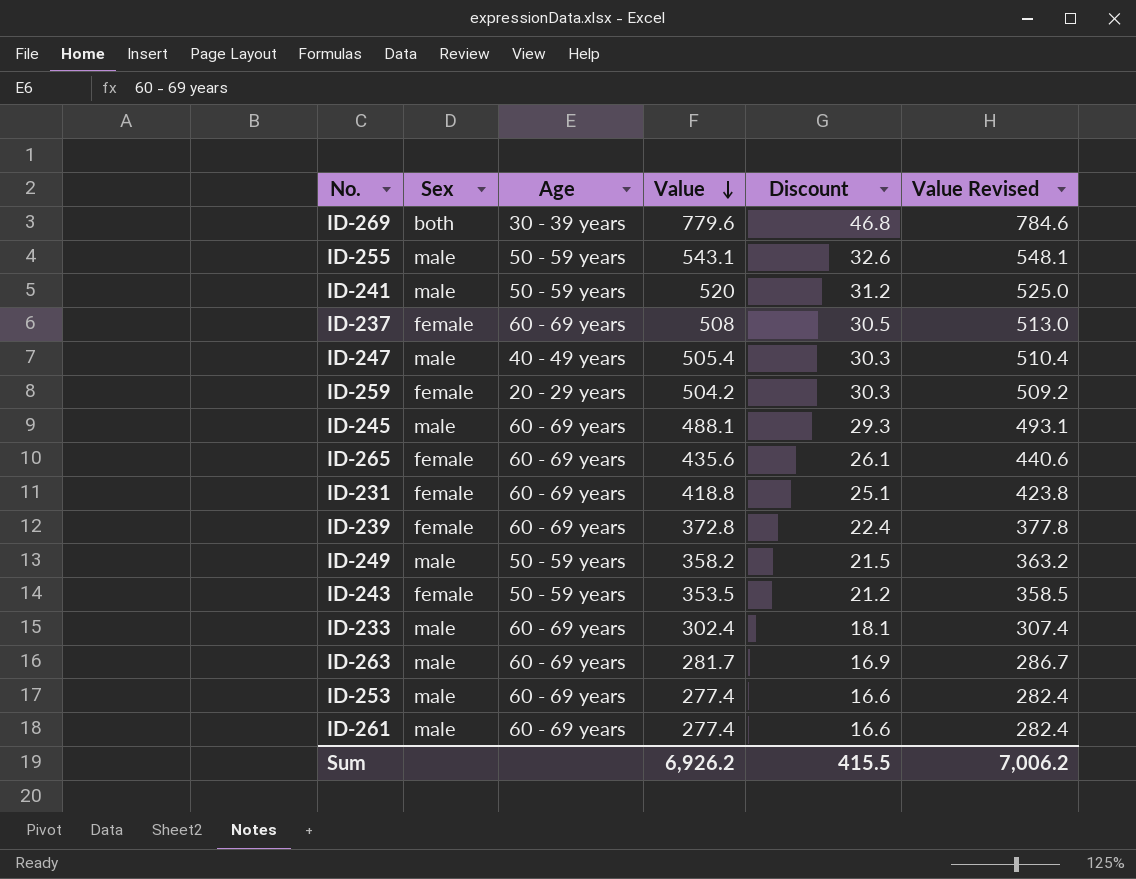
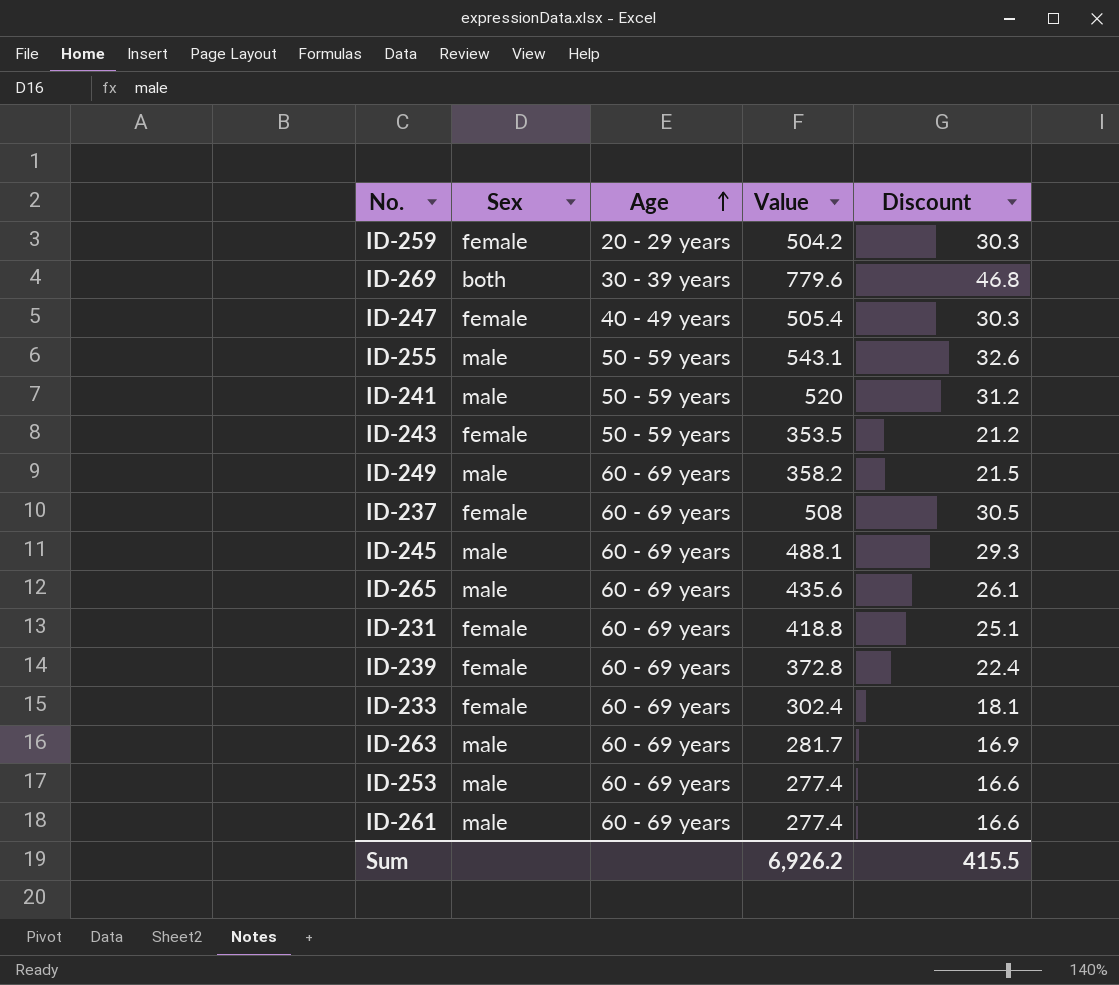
row order: Value descending -> Age ascending
column Value Revised | formula: [Value] + 5 -> none
ID-247 | Sex: male -> female
ID-249 | Age: 50 - 59 years -> 60 - 69 years
ID-265 | Sex: female -> male
ID-233 | Sex: male -> female

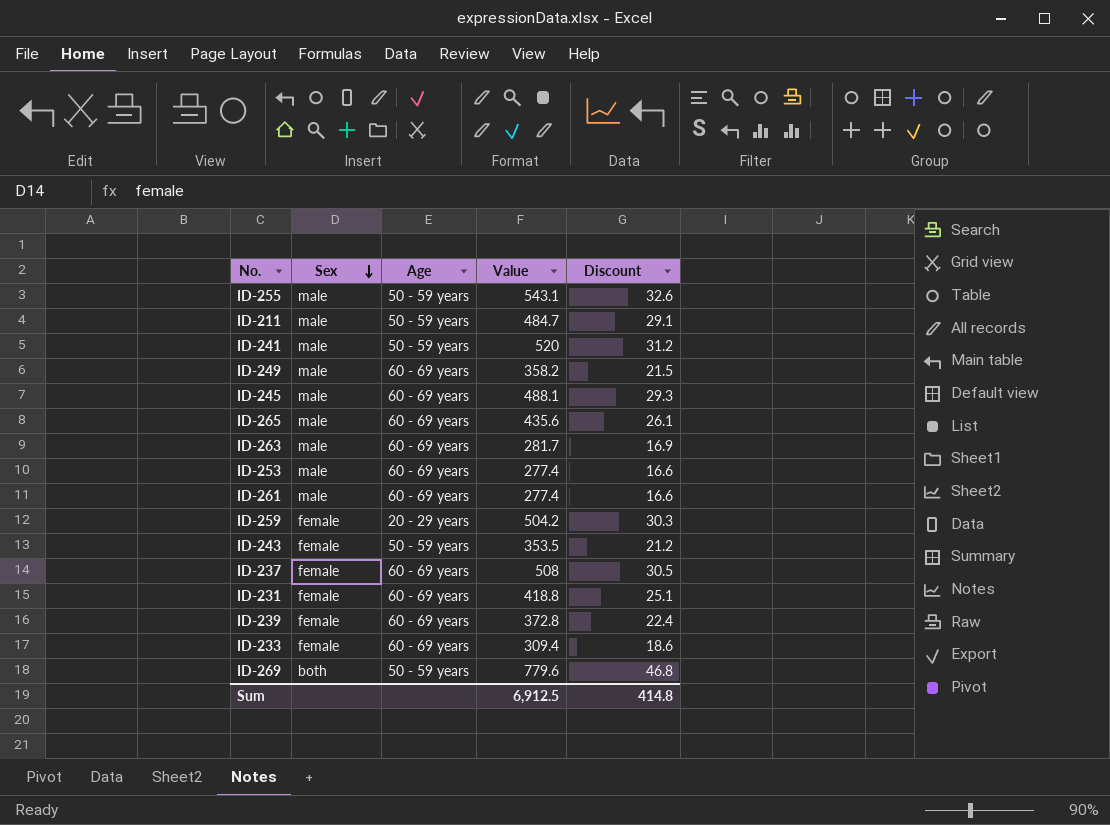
row order: Age ascending -> Sex descending
row ID-247: female | 40 - 49 years | 505.4 | 30.3 -> none
row ID-211: none -> male | 50 - 59 years | 484.7 | 29.1
ID-233 | Value: 302.4 -> 309.4
ID-233 | Discount: 18.1 -> 18.6
ID-269 | Age: 30 - 39 years -> 50 - 59 years
Sum | Value: 6,926.2 -> 6,912.5
Sum | Discount: 415.5 -> 414.8

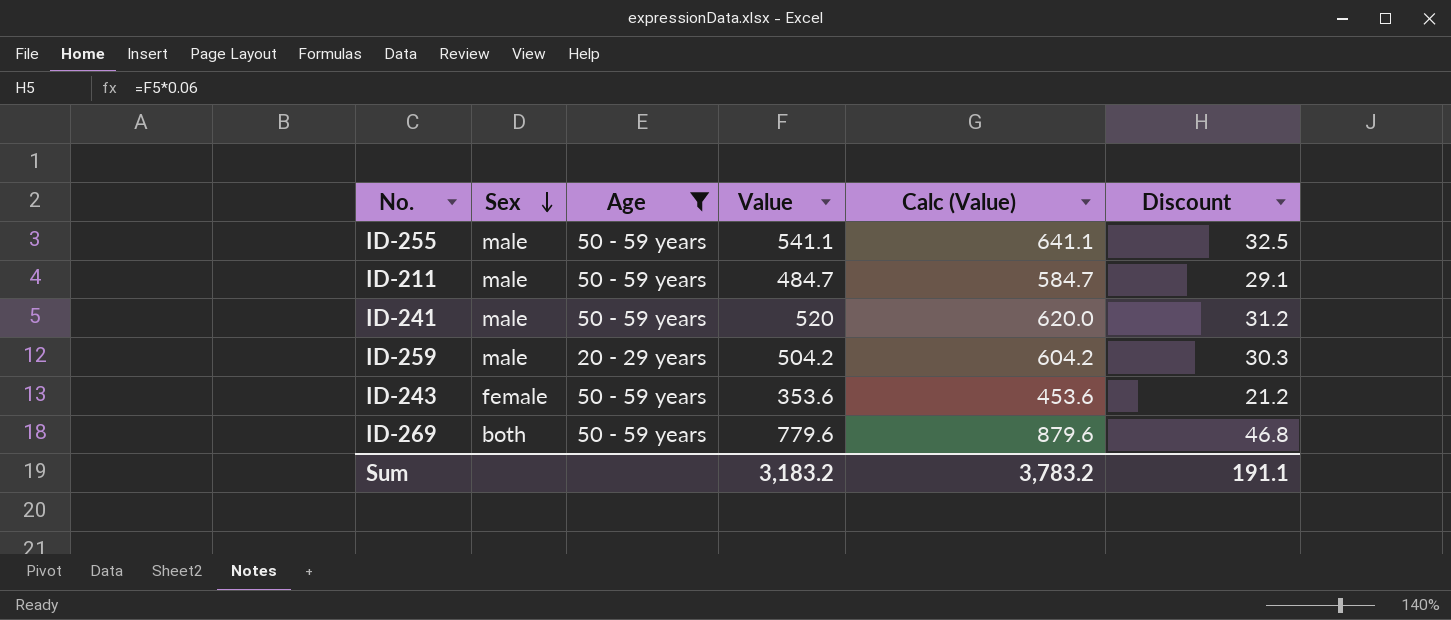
filter: none -> Age != 60 - 69 years
column Calc (Value) | formula: none -> [Value] + 100
ID-255 | Value: 543.1 -> 541.1
ID-255 | Discount: 32.6 -> 32.5
ID-259 | Sex: female -> male
ID-243 | Value: 353.5 -> 353.6
Sum | Value: 6,912.5 -> 3,183.2
Sum | Discount: 414.8 -> 191.1

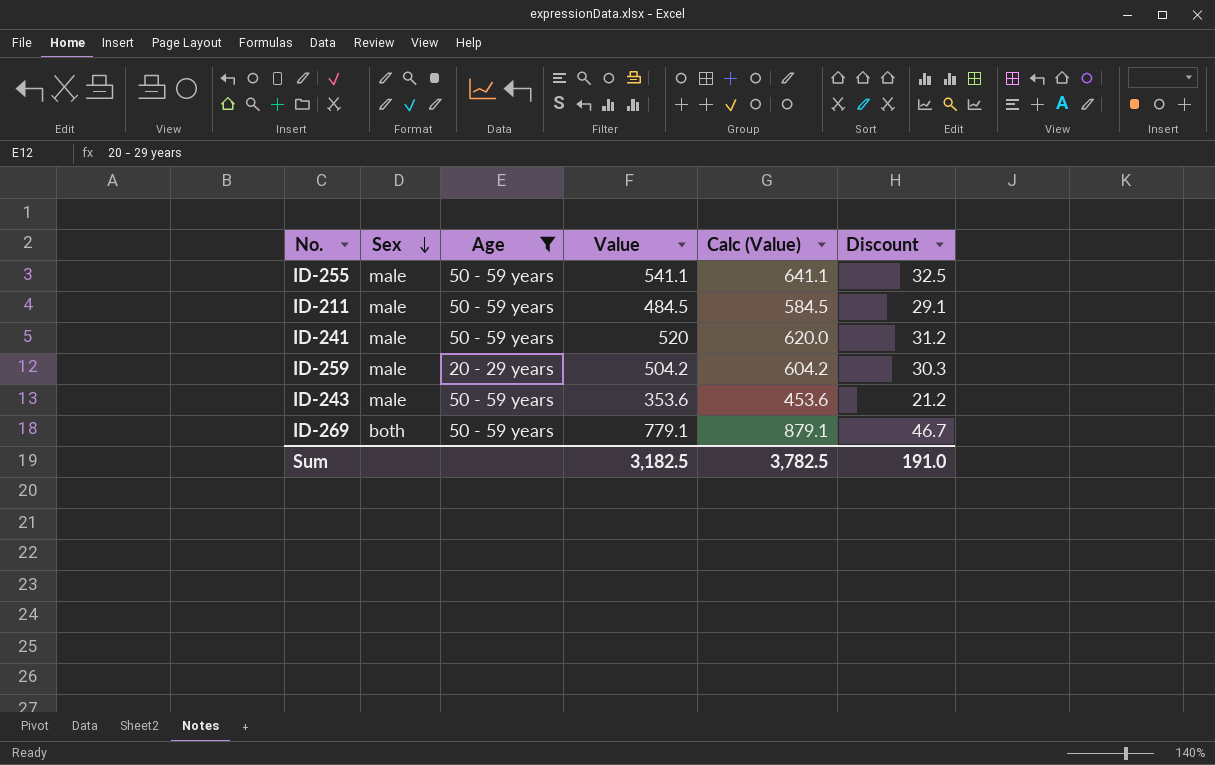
ID-211 | Value: 484.7 -> 484.5
ID-211 | Calc (Value): 584.7 -> 584.5
ID-243 | Sex: female -> male
ID-269 | Value: 779.6 -> 779.1
ID-269 | Calc (Value): 879.6 -> 879.1
ID-269 | Discount: 46.8 -> 46.7
Sum | Value: 3,183.2 -> 3,182.5
Sum | Calc (Value): 3,783.2 -> 3,782.5
Sum | Discount: 191.1 -> 191.0

